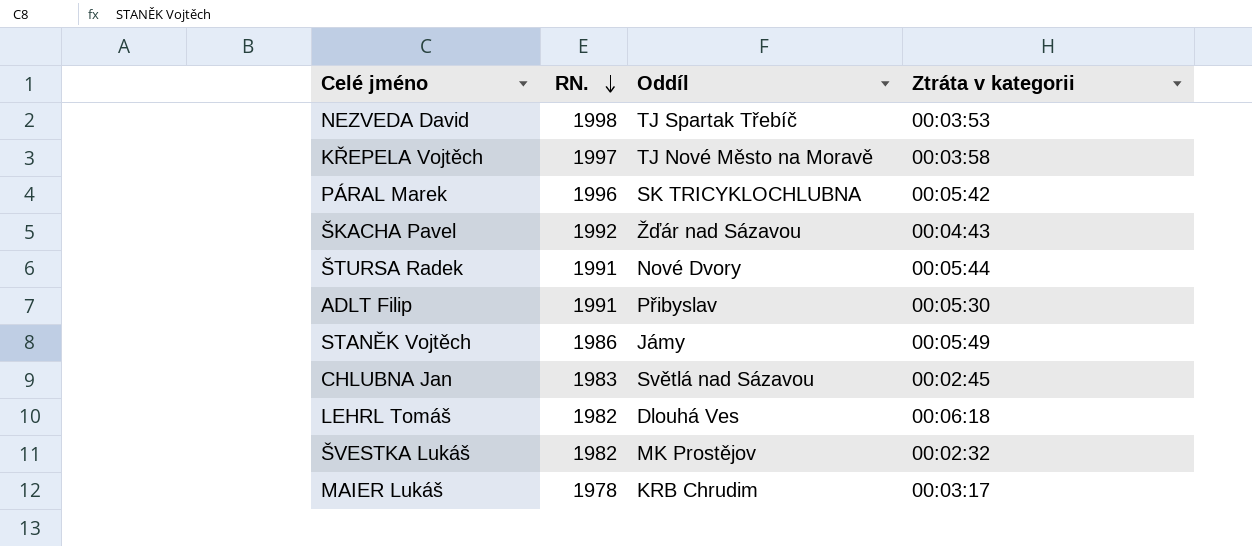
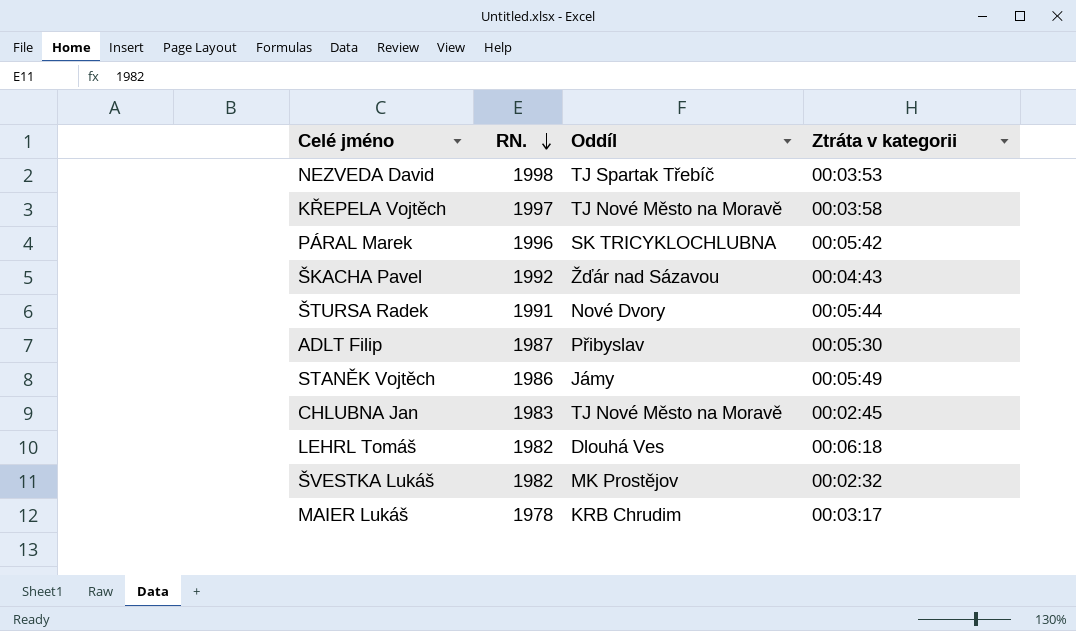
ADLT Filip | RN.: 1991 -> 1987
CHLUBNA Jan | Oddíl: Světlá nad Sázavou -> TJ Nové Město na Moravě

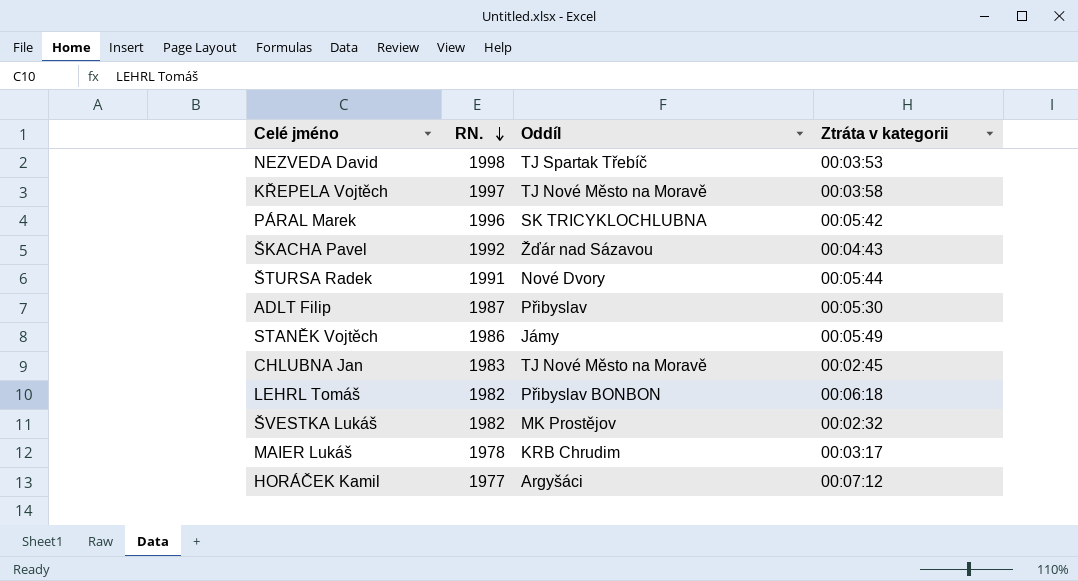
LEHRL Tomáš | Oddíl: Dlouhá Ves -> Přibyslav BONBON
row HORÁČEK Kamil: none -> 1977 | Argyšáci | 00:07:12

